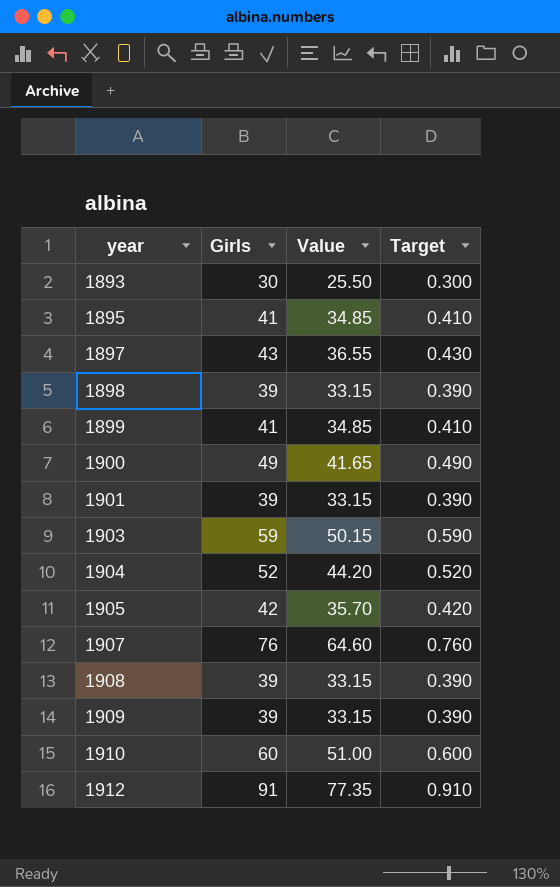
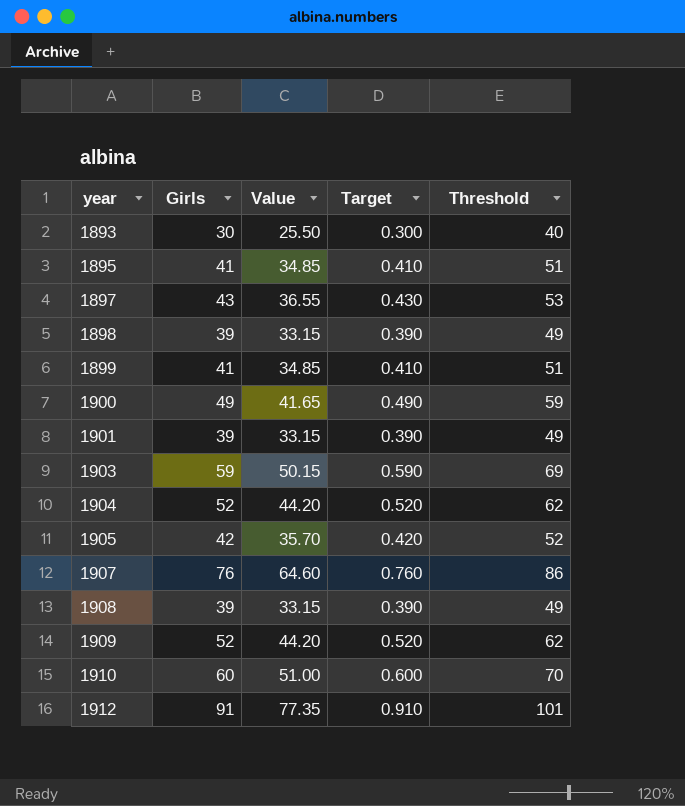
column Threshold | formula: none -> [Girls] + 10
1909 | Girls: 39 -> 52
1909 | Value: 33.15 -> 44.20
1909 | Target: 0.390 -> 0.520

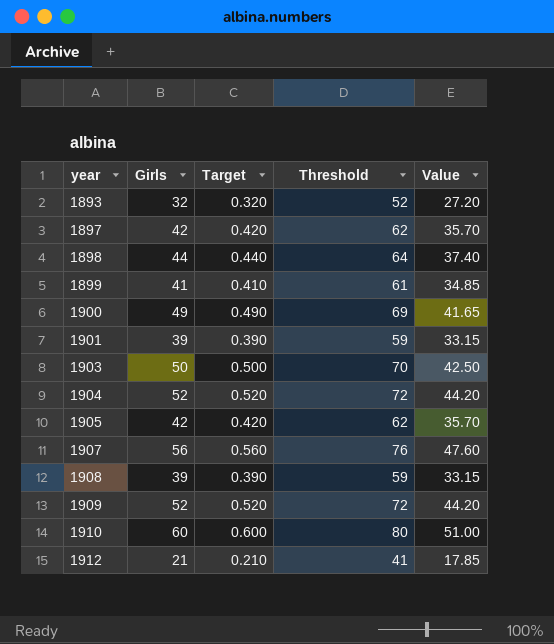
column Threshold | formula: [Girls] + 10 -> [Girls] + 20
column Value | position: 3 -> 5
row 1895: 41 | 34.85 | 0.410 | 51 -> none
1893 | Girls: 30 -> 32
1893 | Target: 0.300 -> 0.320
1893 | Value: 25.50 -> 27.20
1897 | Girls: 43 -> 42
1897 | Target: 0.430 -> 0.420
1897 | Value: 36.55 -> 35.70
1898 | Girls: 39 -> 44
1898 | Target: 0.390 -> 0.440
1898 | Value: 33.15 -> 37.40
1903 | Girls: 59 -> 50
1903 | Target: 0.590 -> 0.500
1903 | Value: 50.15 -> 42.50
1907 | Girls: 76 -> 56
1907 | Target: 0.760 -> 0.560
1907 | Value: 64.60 -> 47.60
1912 | Girls: 91 -> 21
1912 | Target: 0.910 -> 0.210
1912 | Value: 77.35 -> 17.85

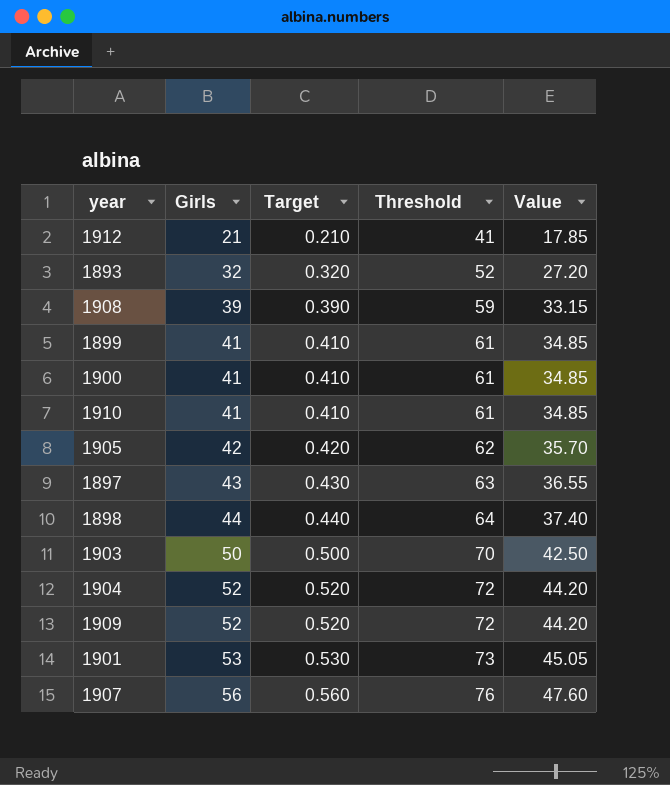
row order: year ascending -> Girls ascending
1900 | Girls: 49 -> 41
1900 | Target: 0.490 -> 0.410
1900 | Threshold: 69 -> 61
1900 | Value: 41.65 -> 34.85
1910 | Girls: 60 -> 41
1910 | Target: 0.600 -> 0.410
1910 | Threshold: 80 -> 61
1910 | Value: 51.00 -> 34.85
1897 | Girls: 42 -> 43
1897 | Target: 0.420 -> 0.430
1897 | Threshold: 62 -> 63
1897 | Value: 35.70 -> 36.55
1901 | Girls: 39 -> 53
1901 | Target: 0.390 -> 0.530
1901 | Threshold: 59 -> 73
1901 | Value: 33.15 -> 45.05

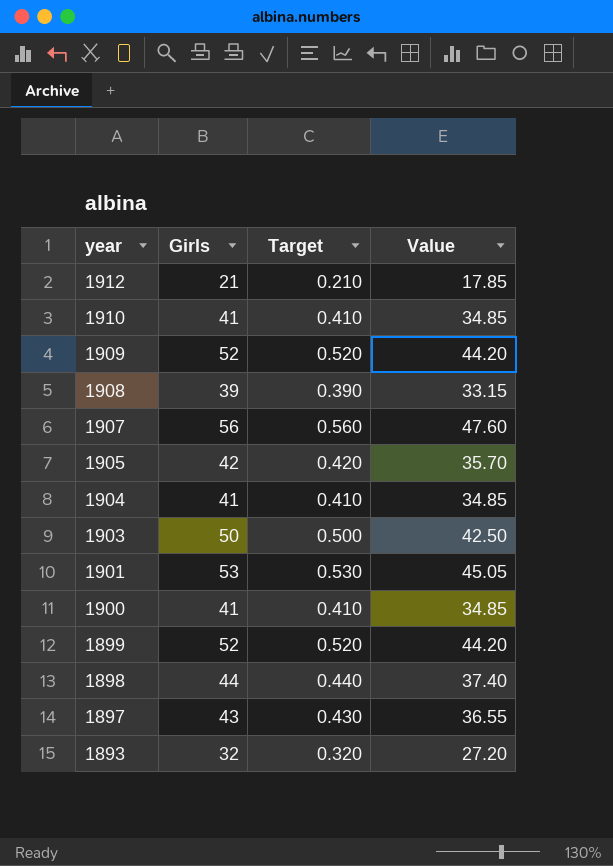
row order: Girls ascending -> year descending
column Threshold | formula: [Girls] + 20 -> none
1904 | Girls: 52 -> 41
1904 | Target: 0.520 -> 0.410
1904 | Value: 44.20 -> 34.85
1899 | Girls: 41 -> 52
1899 | Target: 0.410 -> 0.520
1899 | Value: 34.85 -> 44.20

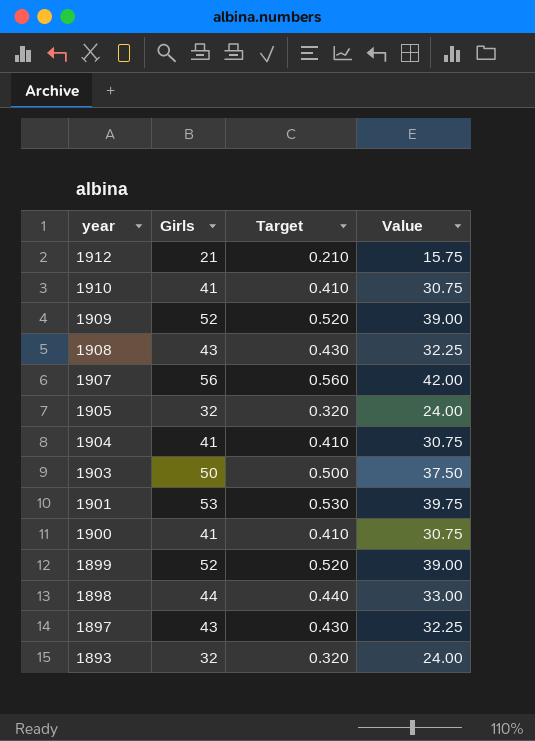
column Value | formula: [Girls] * 0.85 -> [Girls] * 0.75
1908 | Girls: 39 -> 43
1908 | Target: 0.390 -> 0.430
1905 | Girls: 42 -> 32
1905 | Target: 0.420 -> 0.320

